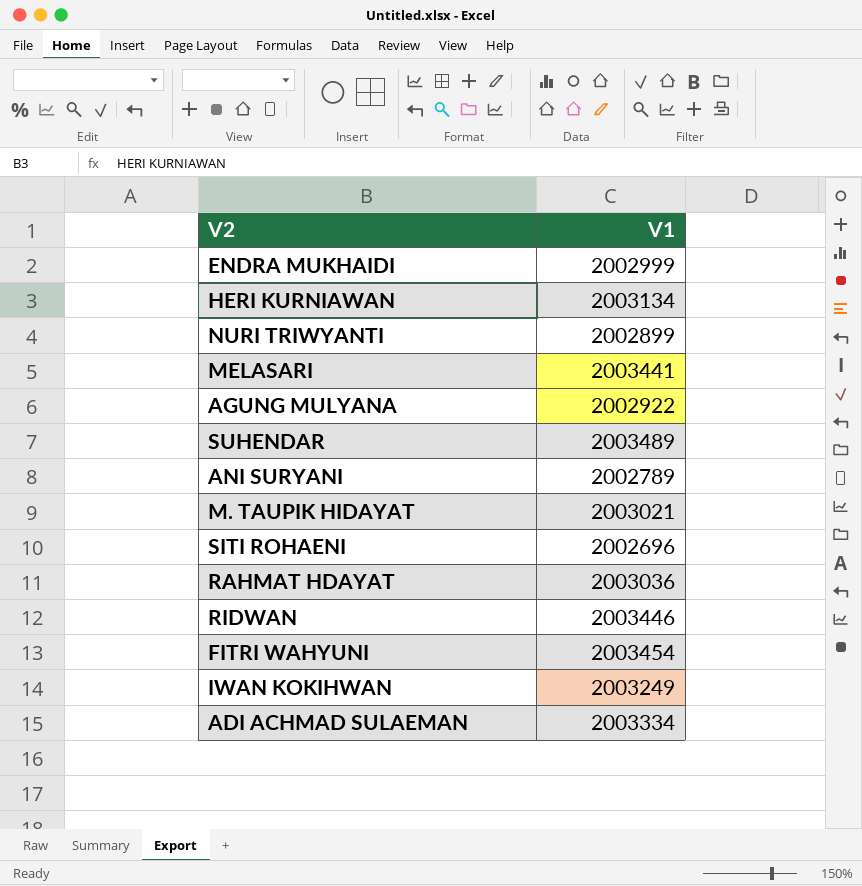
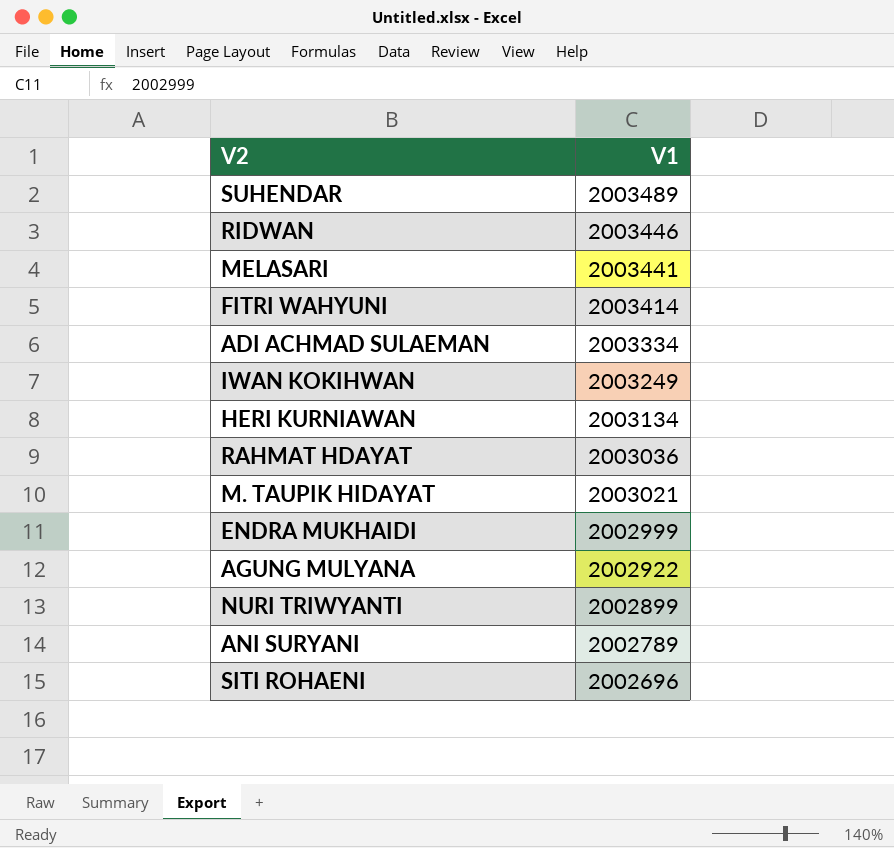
row order: none -> V1 descending
FITRI WAHYUNI | V1: 2003454 -> 2003414

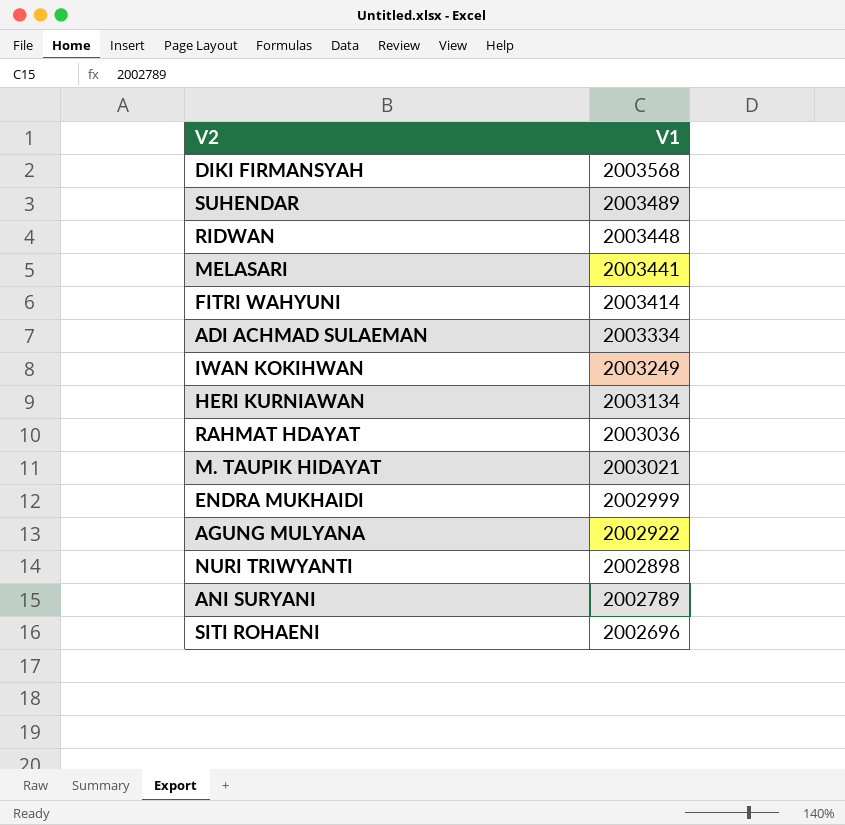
row DIKI FIRMANSYAH: none -> 2003568
RIDWAN | V1: 2003446 -> 2003448
NURI TRIWYANTI | V1: 2002899 -> 2002898

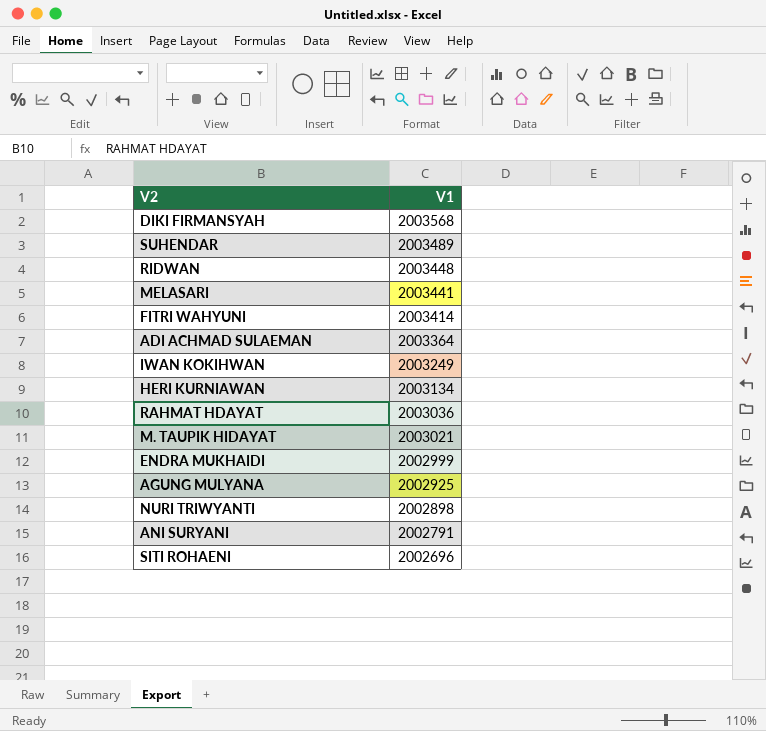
ADI ACHMAD SULAEMAN | V1: 2003334 -> 2003364
AGUNG MULYANA | V1: 2002922 -> 2002925
ANI SURYANI | V1: 2002789 -> 2002791

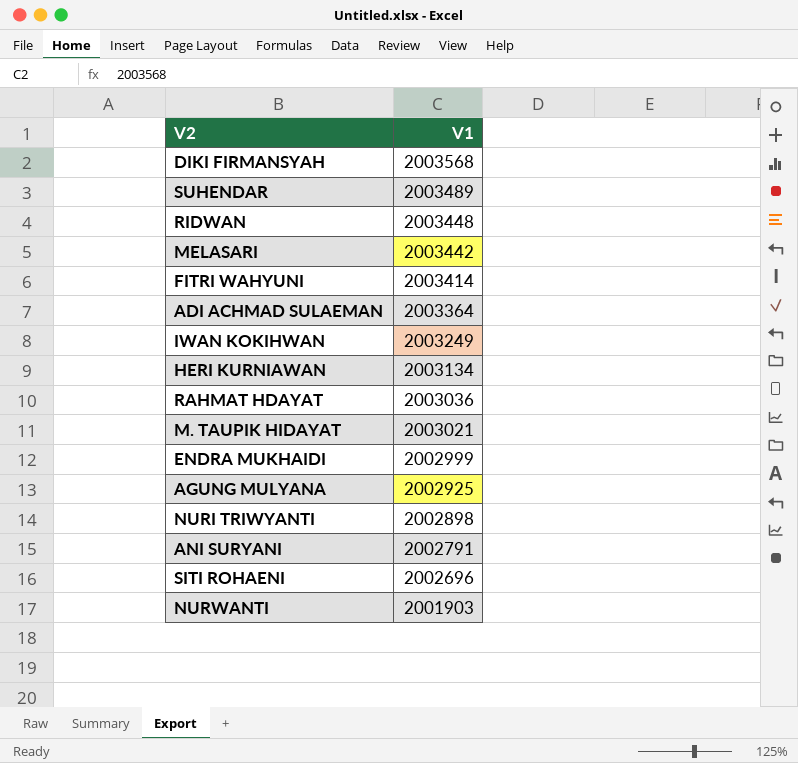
MELASARI | V1: 2003441 -> 2003442
row NURWANTI: none -> 2001903

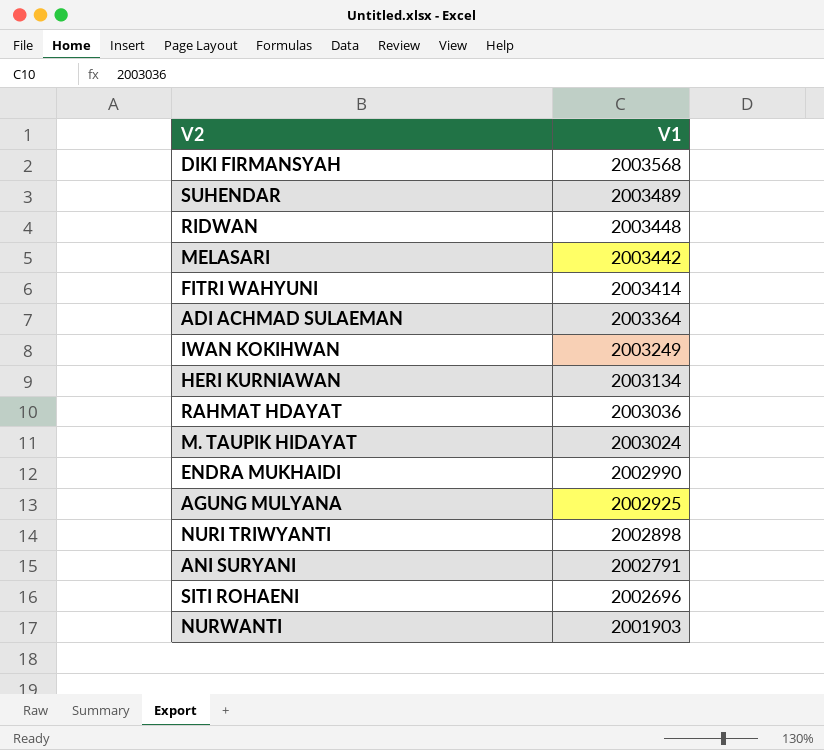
M. TAUPIK HIDAYAT | V1: 2003021 -> 2003024
ENDRA MUKHAIDI | V1: 2002999 -> 2002990

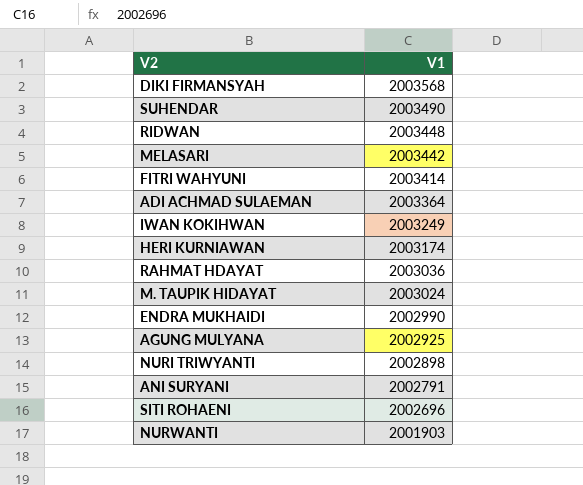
SUHENDAR | V1: 2003489 -> 2003490
HERI KURNIAWAN | V1: 2003134 -> 2003174

